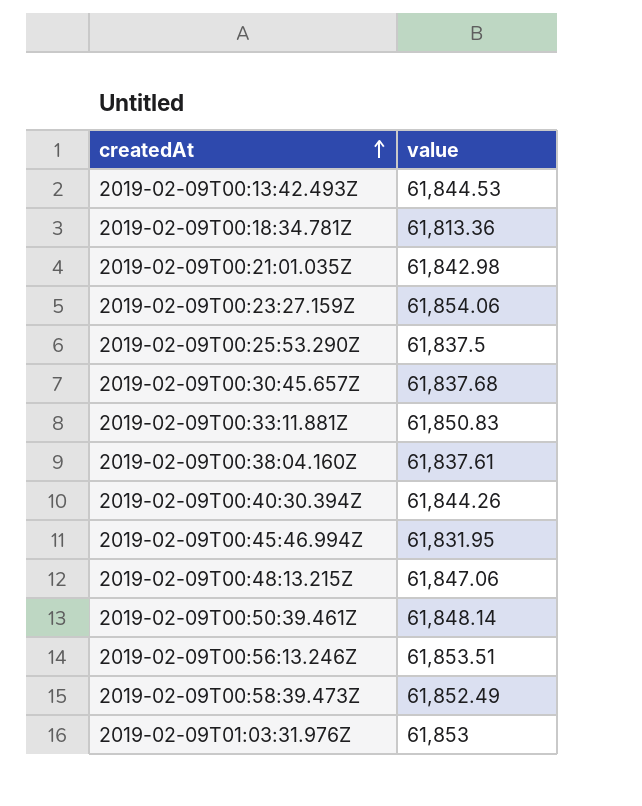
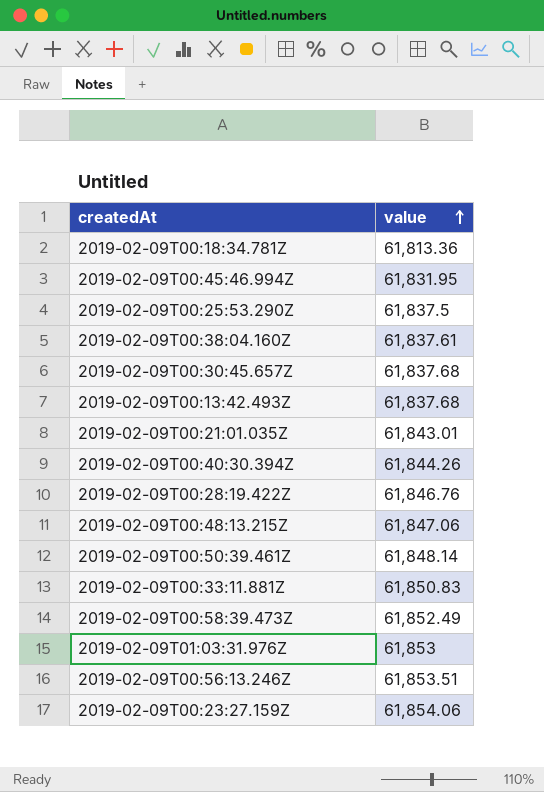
row order: createdAt ascending -> value ascending
2019-02-09T00:13:42.493Z | value: 61,844.53 -> 61,837.68
2019-02-09T00:21:01.035Z | value: 61,842.98 -> 61,843.01
row 2019-02-09T00:28:19.422Z: none -> 61,846.76

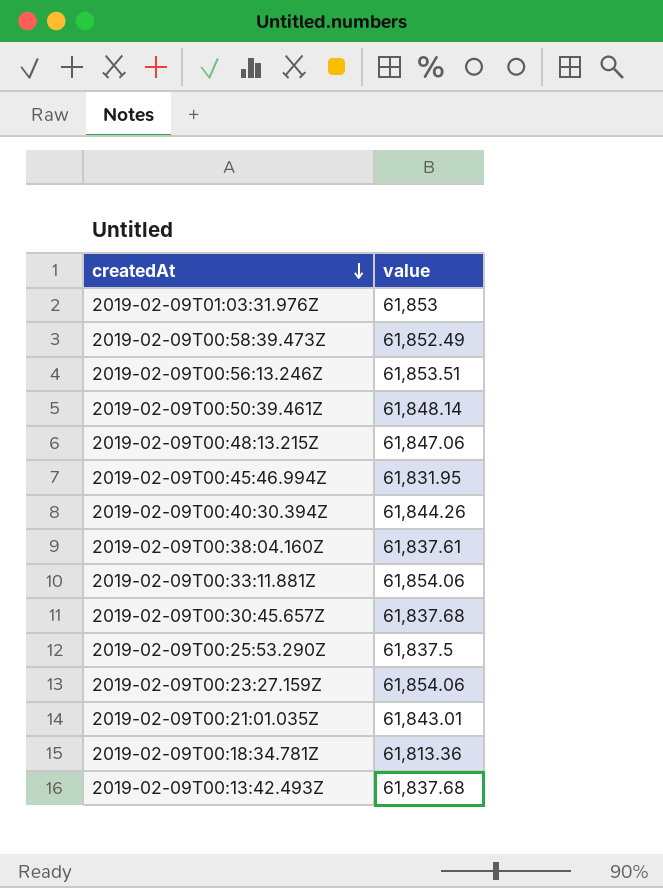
row order: value ascending -> createdAt descending
row 2019-02-09T00:28:19.422Z: 61,846.76 -> none
2019-02-09T00:33:11.881Z | value: 61,850.83 -> 61,854.06

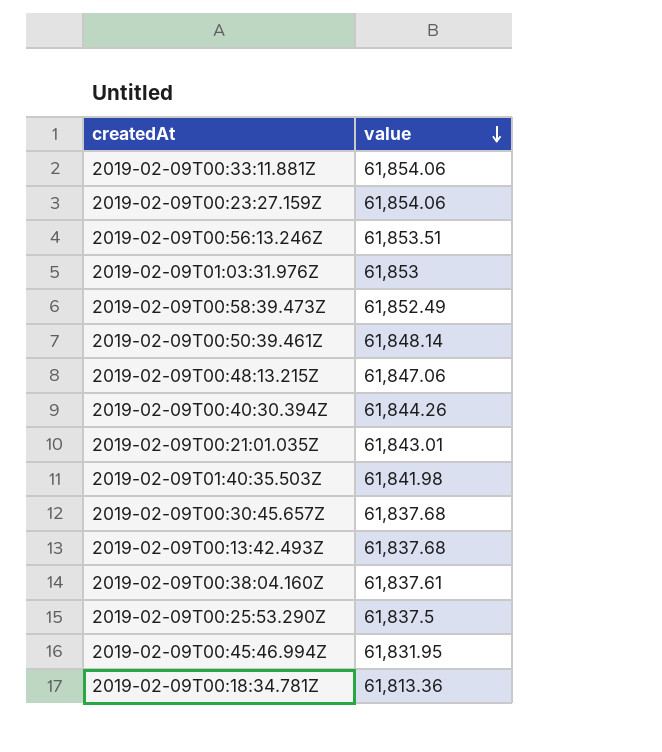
row order: createdAt descending -> value descending
row 2019-02-09T01:40:35.503Z: none -> 61,841.98

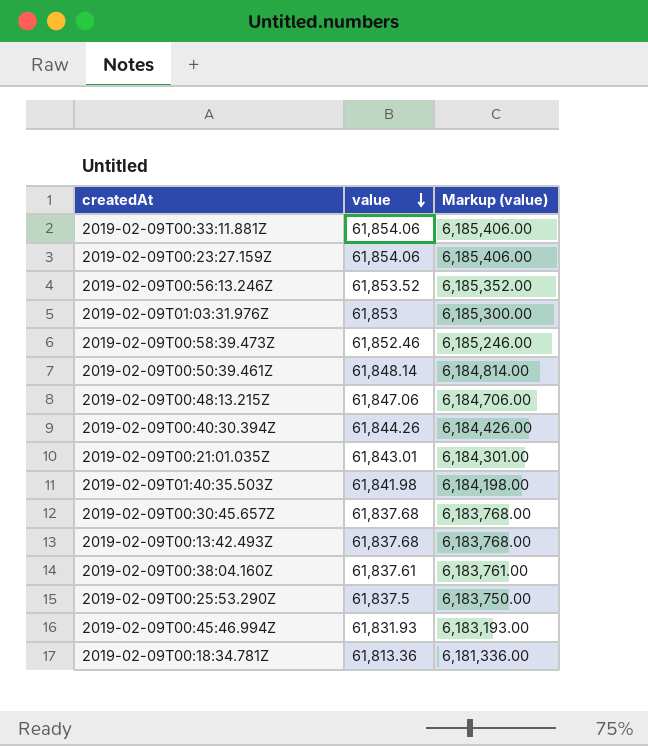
column Markup (value) | formula: none -> [value] * 100
2019-02-09T00:56:13.246Z | value: 61,853.51 -> 61,853.52
2019-02-09T00:58:39.473Z | value: 61,852.49 -> 61,852.46
2019-02-09T00:45:46.994Z | value: 61,831.95 -> 61,831.93

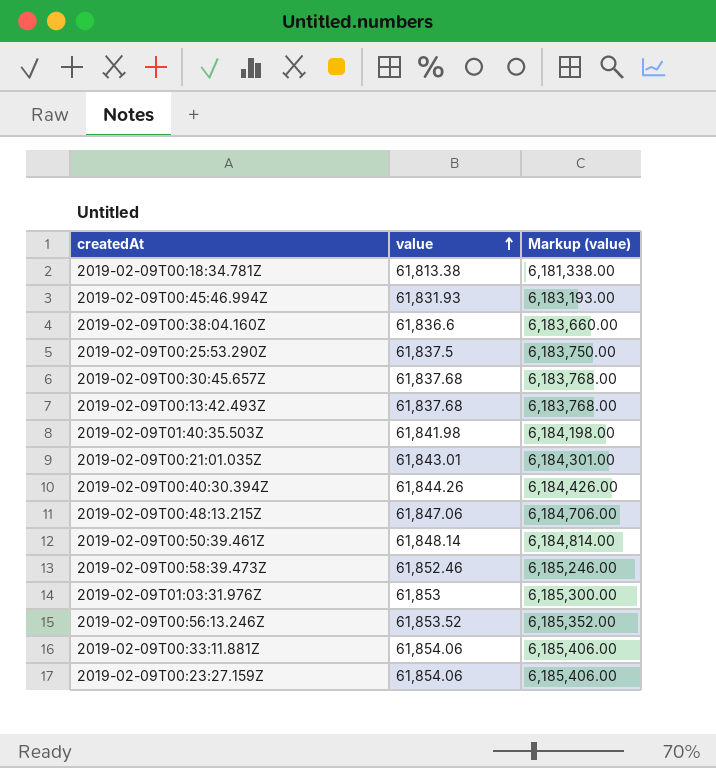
row order: value descending -> value ascending
2019-02-09T00:18:34.781Z | value: 61,813.36 -> 61,813.38
2019-02-09T00:18:34.781Z | Markup (value): 6,181,336.00 -> 6,181,338.00
2019-02-09T00:38:04.160Z | value: 61,837.61 -> 61,836.6
2019-02-09T00:38:04.160Z | Markup (value): 6,183,761.00 -> 6,183,660.00

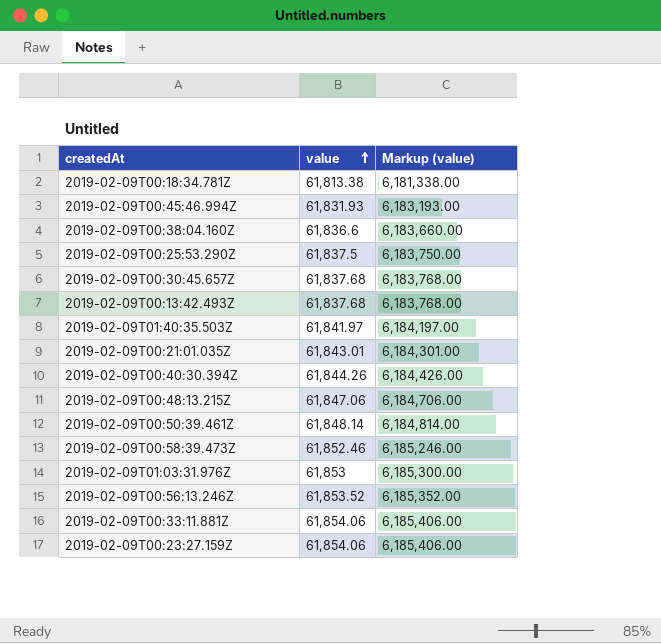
2019-02-09T01:40:35.503Z | value: 61,841.98 -> 61,841.97
2019-02-09T01:40:35.503Z | Markup (value): 6,184,198.00 -> 6,184,197.00

